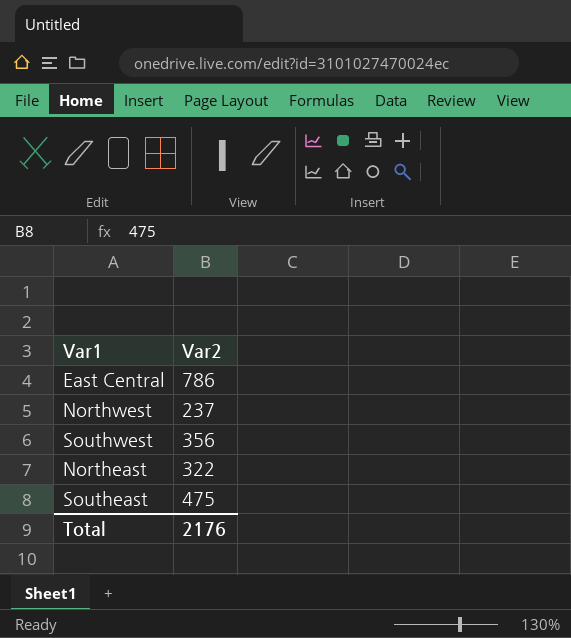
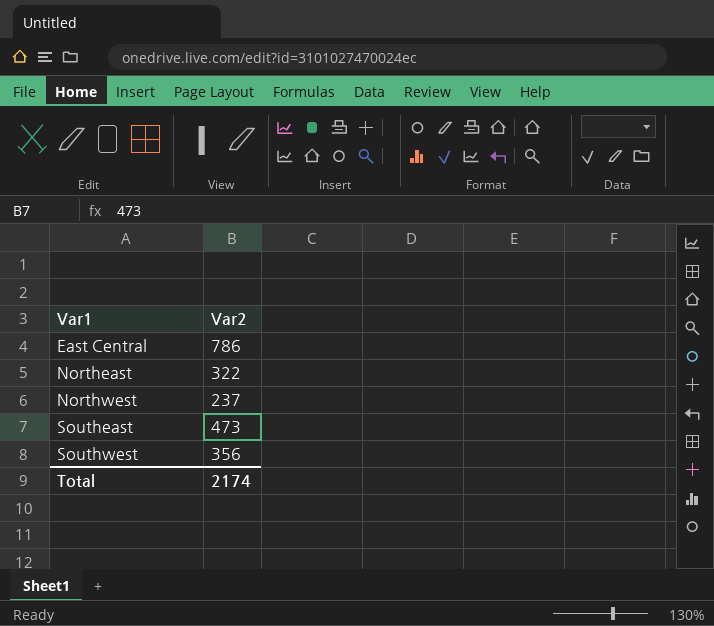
row order: none -> Var1 ascending
Southeast | Var2: 475 -> 473
Total | Var2: 2176 -> 2174

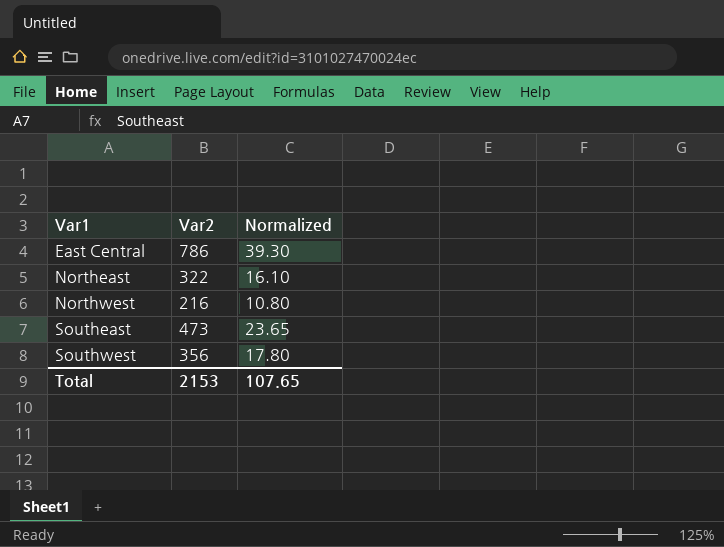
column Normalized | formula: none -> [Var2] * 0.05
Northwest | Var2: 237 -> 216
Total | Var2: 2174 -> 2153

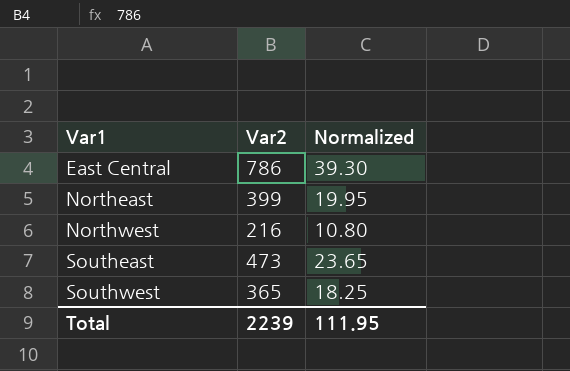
Northeast | Var2: 322 -> 399
Northeast | Normalized: 16.10 -> 19.95
Southwest | Var2: 356 -> 365
Southwest | Normalized: 17.80 -> 18.25
Total | Var2: 2153 -> 2239
Total | Normalized: 107.65 -> 111.95

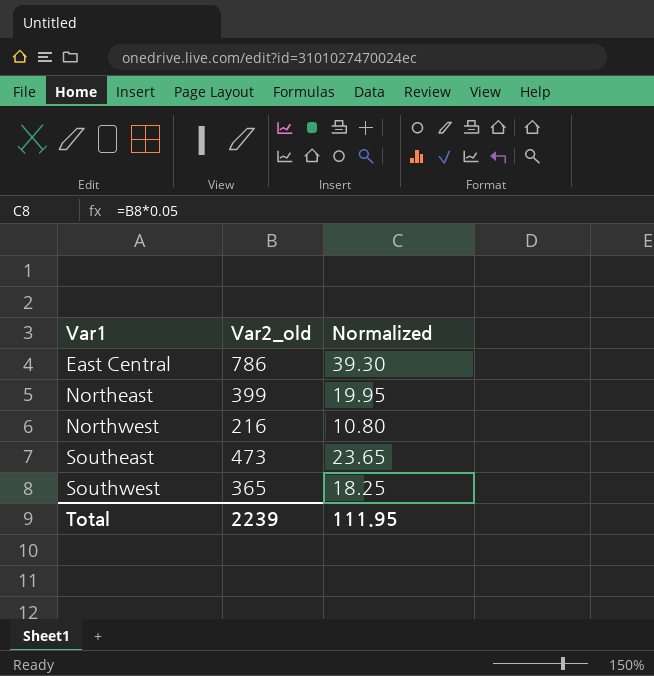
column name: Var2 -> Var2_old

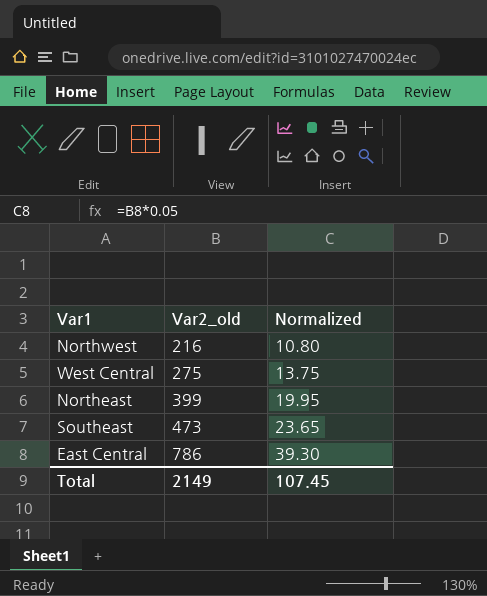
row order: Var1 ascending -> Var2_old ascending
row Southwest: 365 | 18.25 -> none
row West Central: none -> 275 | 13.75
Total | Var2_old: 2239 -> 2149
Total | Normalized: 111.95 -> 107.45

